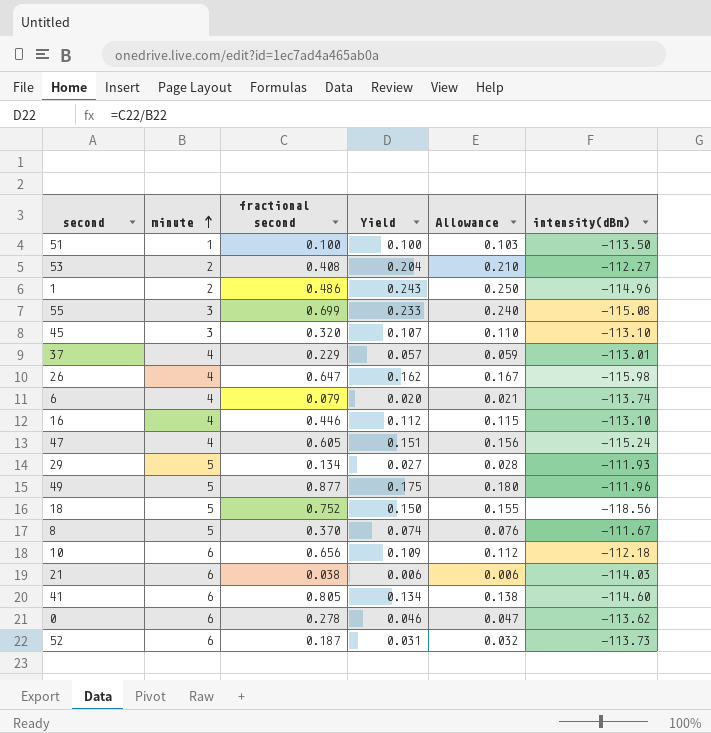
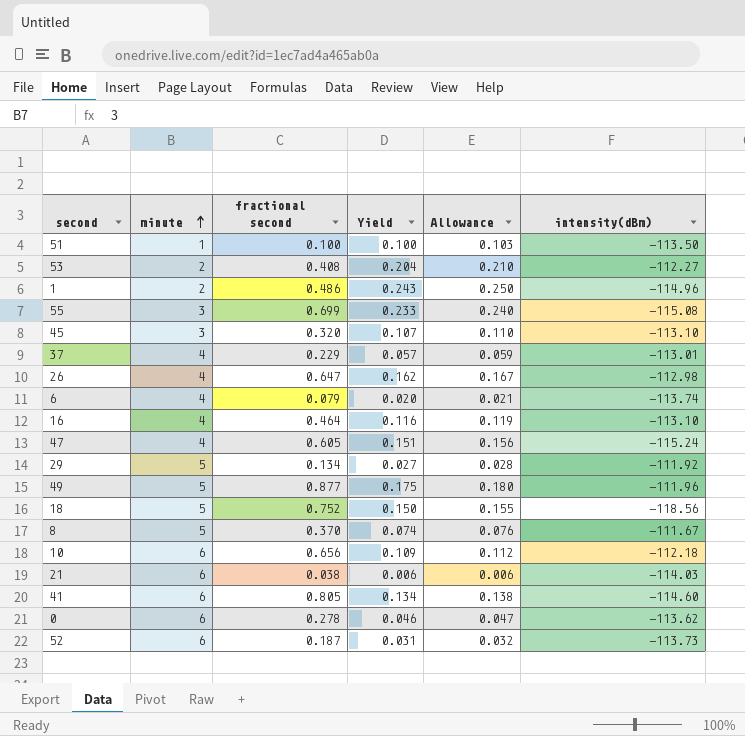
26 | intensity(dBm): -115.98 -> -112.98
16 | fractional second: 0.446 -> 0.464
16 | Yield: 0.112 -> 0.116
16 | Allowance: 0.115 -> 0.119
29 | intensity(dBm): -111.93 -> -111.92

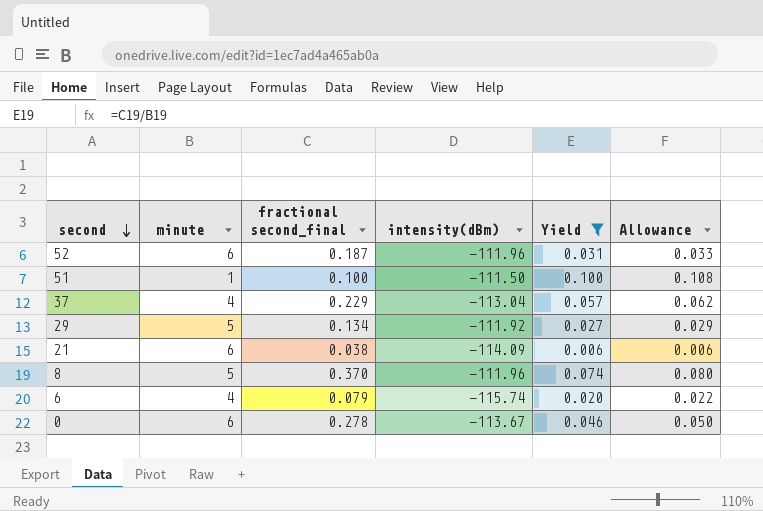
filter: none -> Yield <= 0.100
row order: minute ascending -> second descending
column name: fractional second -> fractional second_final
column intensity(dBm) | position: 6 -> 4
column Allowance | formula: [Yield] * 1.03 -> [Yield] * 1.08
52 | intensity(dBm): -113.73 -> -111.96
51 | intensity(dBm): -113.50 -> -111.50
37 | intensity(dBm): -113.01 -> -113.04
21 | intensity(dBm): -114.03 -> -114.09
8 | intensity(dBm): -111.67 -> -111.96
6 | intensity(dBm): -113.74 -> -115.74
0 | intensity(dBm): -113.62 -> -113.67

